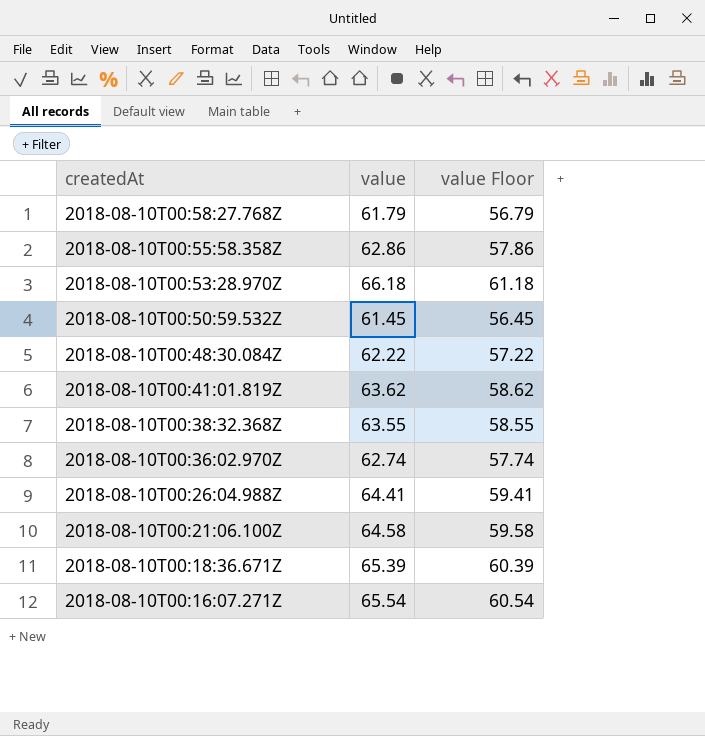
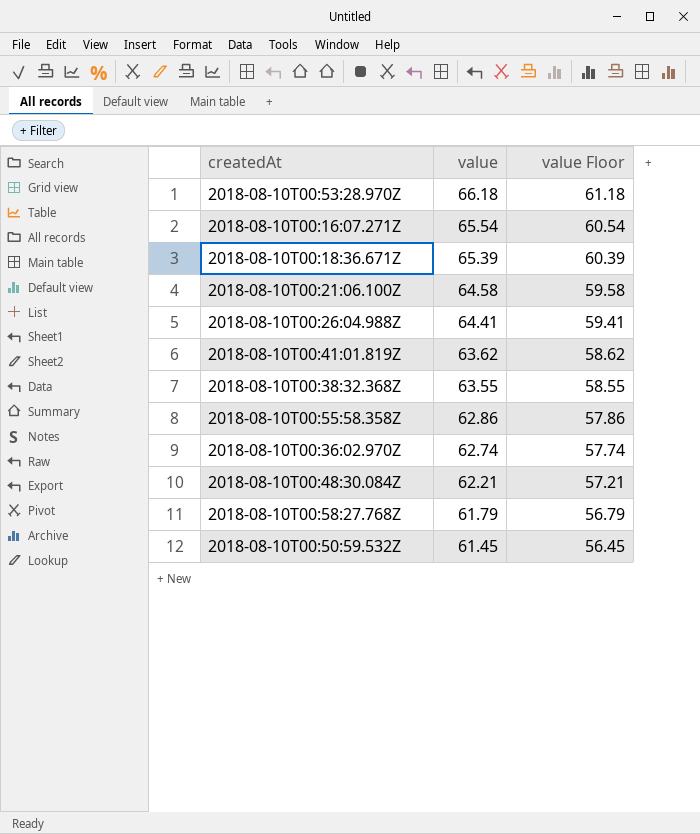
row order: createdAt descending -> value descending
2018-08-10T00:48:30.084Z | value: 62.22 -> 62.21
2018-08-10T00:48:30.084Z | value Floor: 57.22 -> 57.21

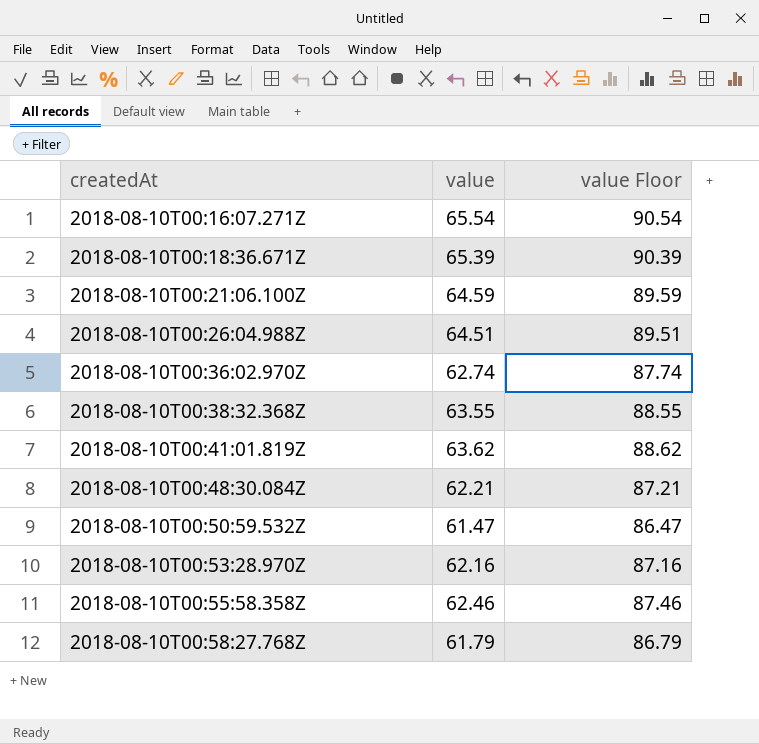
row order: value descending -> createdAt ascending
column value Floor | formula: [value] - 5 -> [value] + 25
2018-08-10T00:21:06.100Z | value: 64.58 -> 64.59
2018-08-10T00:26:04.988Z | value: 64.41 -> 64.51
2018-08-10T00:50:59.532Z | value: 61.45 -> 61.47
2018-08-10T00:53:28.970Z | value: 66.18 -> 62.16
2018-08-10T00:55:58.358Z | value: 62.86 -> 62.46

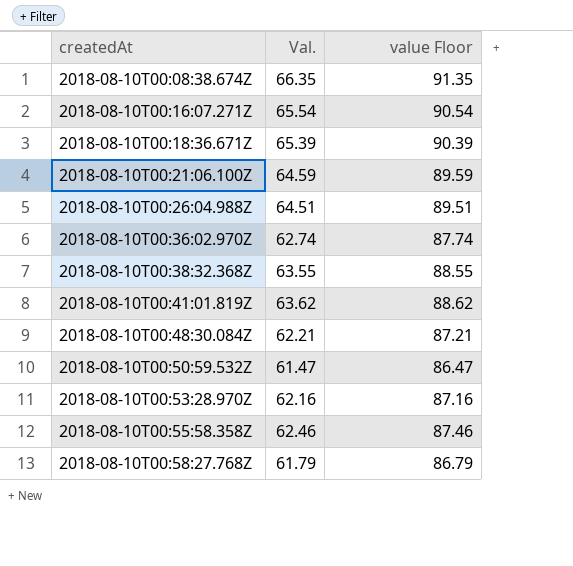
column name: value -> Val.
row 2018-08-10T00:08:38.674Z: none -> 66.35 | 91.35

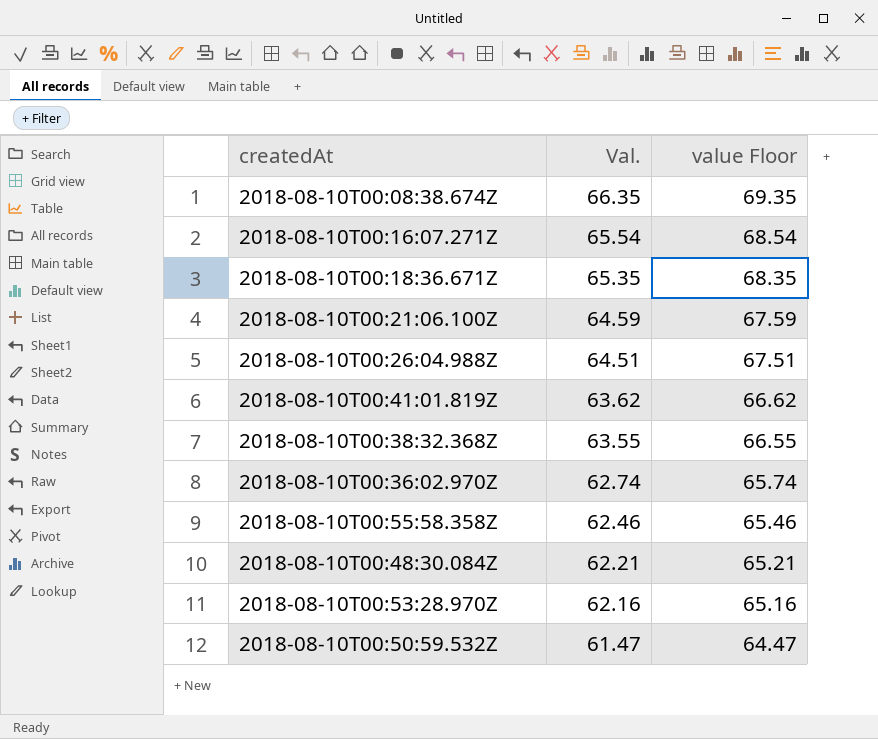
row order: createdAt ascending -> Val. descending
column value Floor | formula: [Val.] + 25 -> [Val.] + 3
row 2018-08-10T00:58:27.768Z: 61.79 | 86.79 -> none
2018-08-10T00:18:36.671Z | Val.: 65.39 -> 65.35

